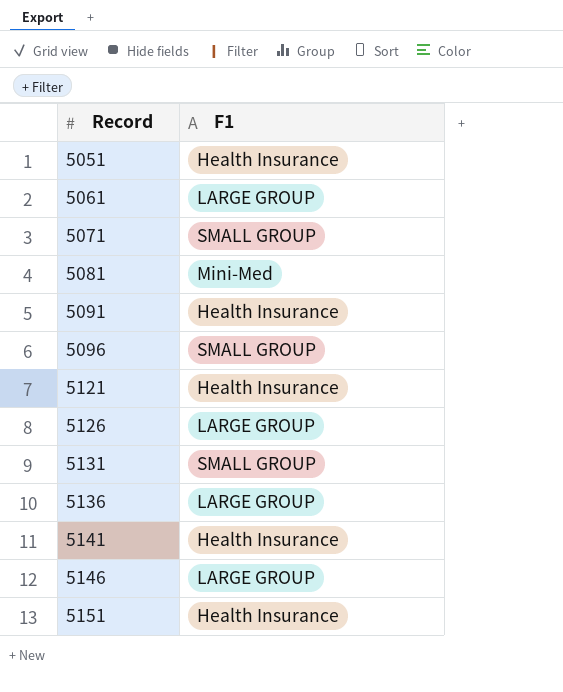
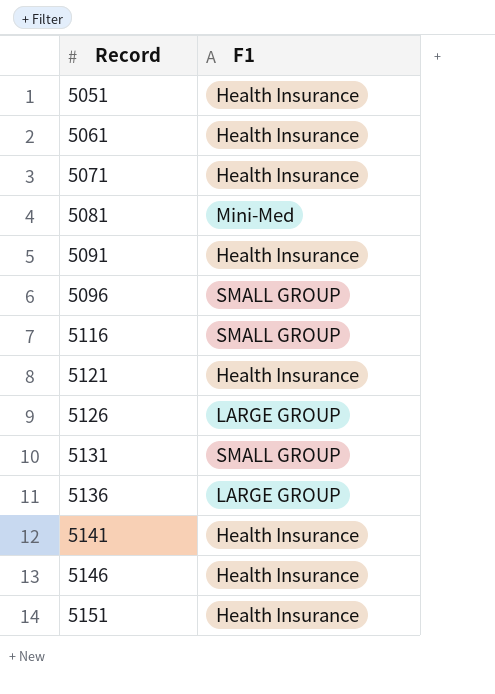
5061 | F1: LARGE GROUP -> Health Insurance
5071 | F1: SMALL GROUP -> Health Insurance
row 5116: none -> SMALL GROUP
5146 | F1: LARGE GROUP -> Health Insurance

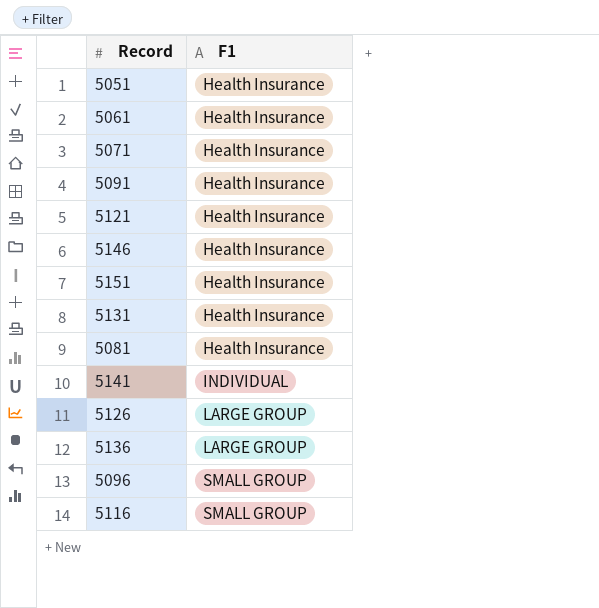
row order: Record ascending -> F1 ascending
5131 | F1: SMALL GROUP -> Health Insurance
5081 | F1: Mini-Med -> Health Insurance
5141 | F1: Health Insurance -> INDIVIDUAL

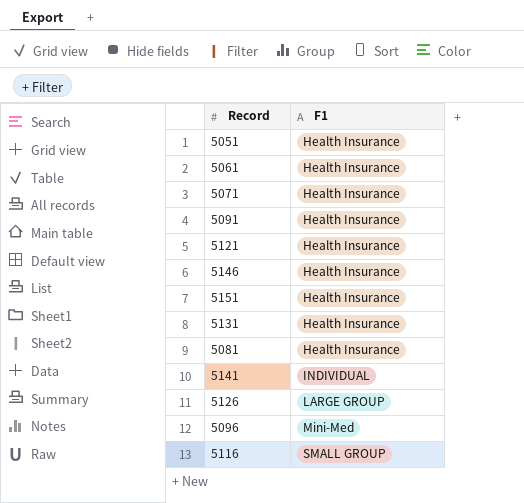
row 5136: LARGE GROUP -> none
5096 | F1: SMALL GROUP -> Mini-Med

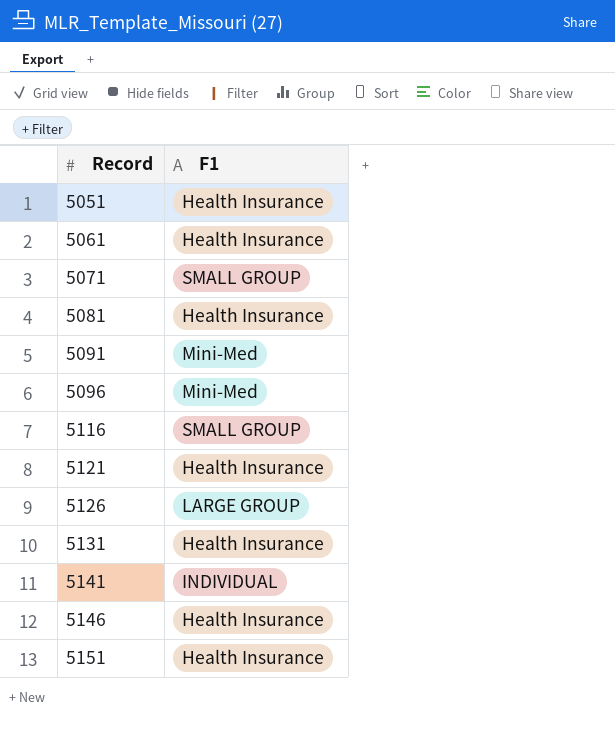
row order: F1 ascending -> Record ascending
5071 | F1: Health Insurance -> SMALL GROUP
5091 | F1: Health Insurance -> Mini-Med

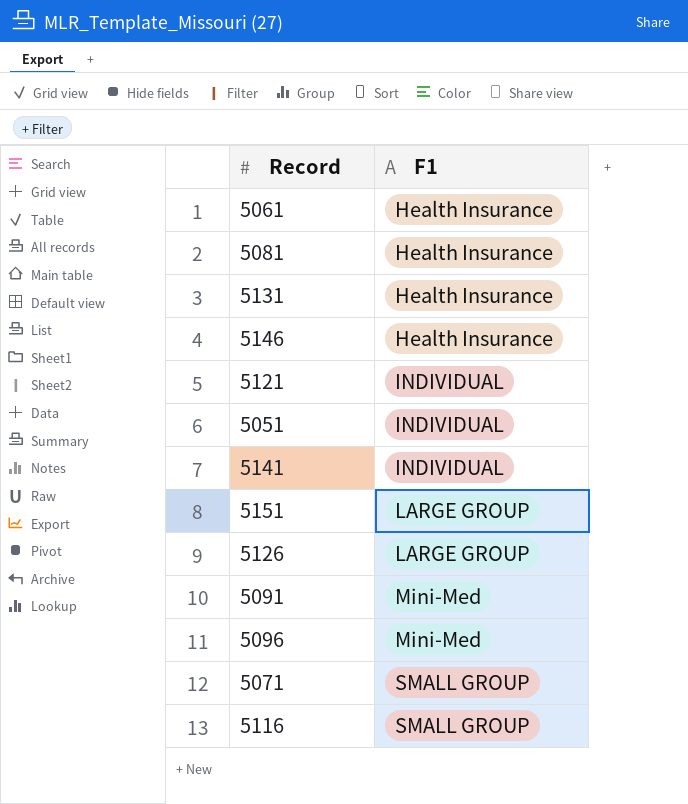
row order: Record ascending -> F1 ascending
5121 | F1: Health Insurance -> INDIVIDUAL
5051 | F1: Health Insurance -> INDIVIDUAL
5151 | F1: Health Insurance -> LARGE GROUP

